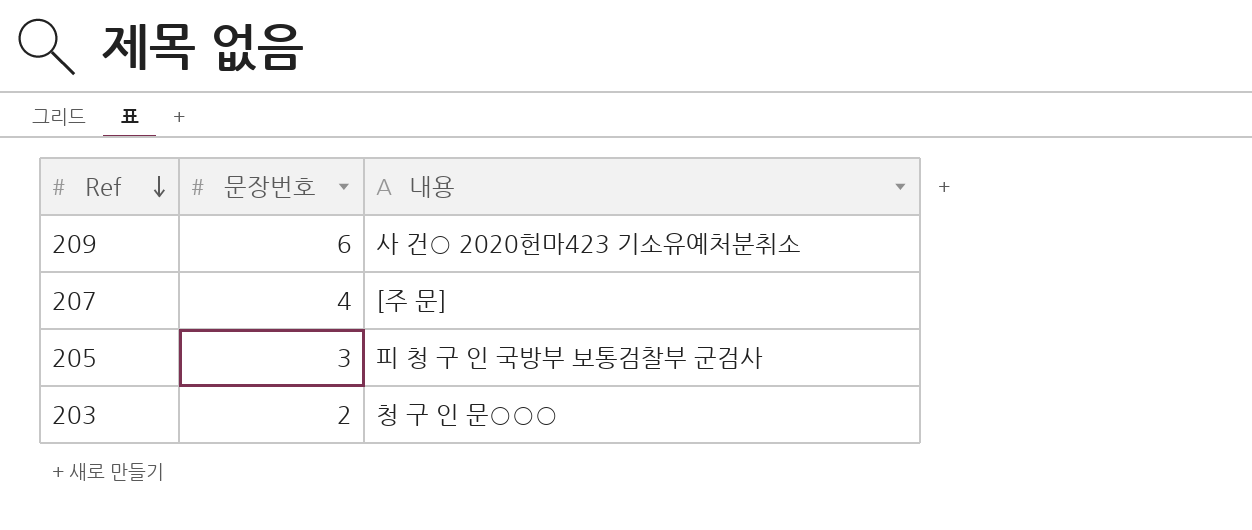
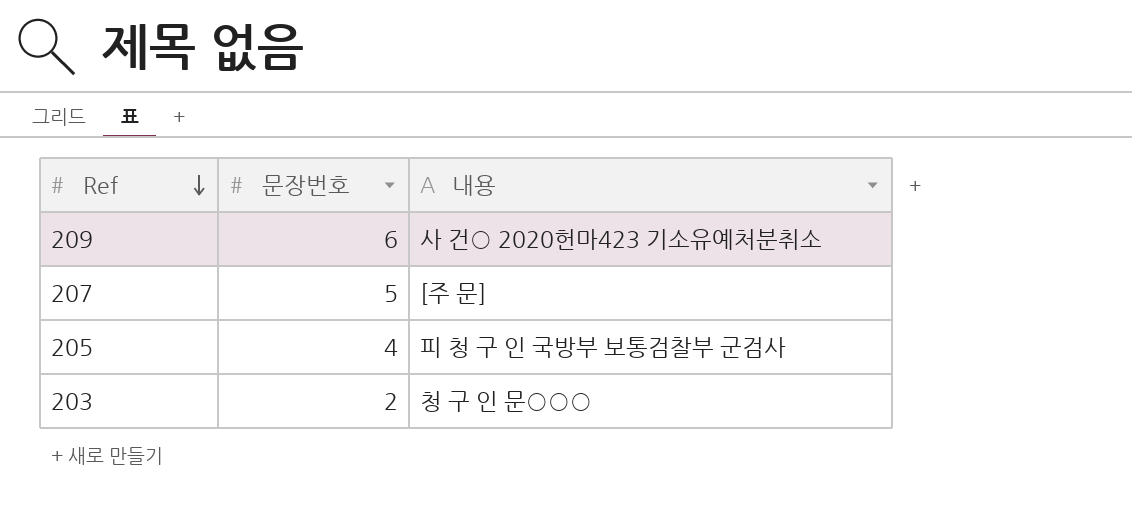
207 | 문장번호: 4 -> 5
205 | 문장번호: 3 -> 4

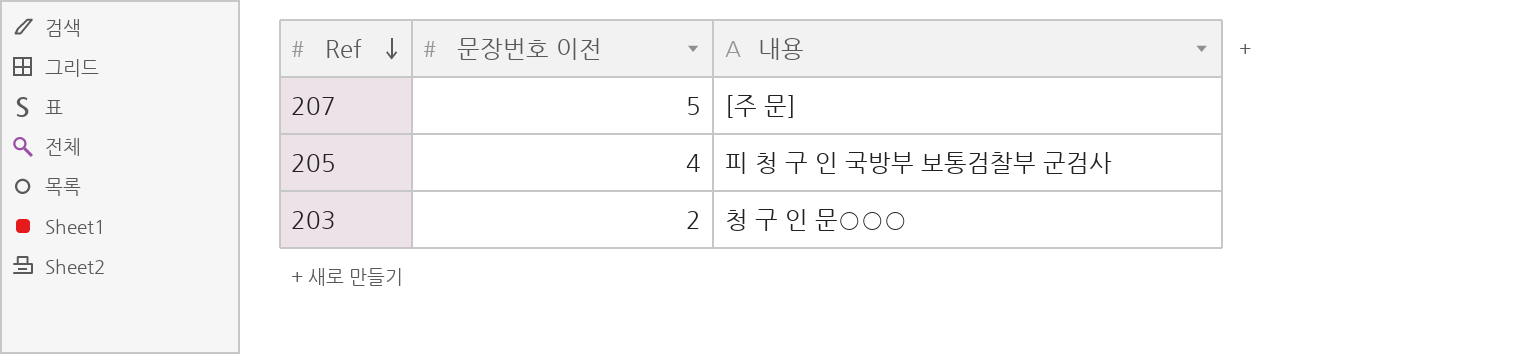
column name: 문장번호 -> 문장번호 이전
row 209: 6 | 사 건○ 2020헌마423 기소유예처분취소 -> none

